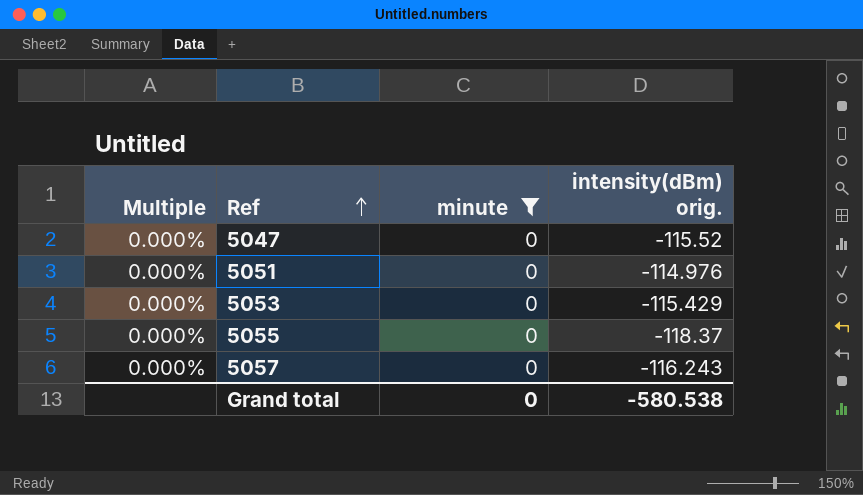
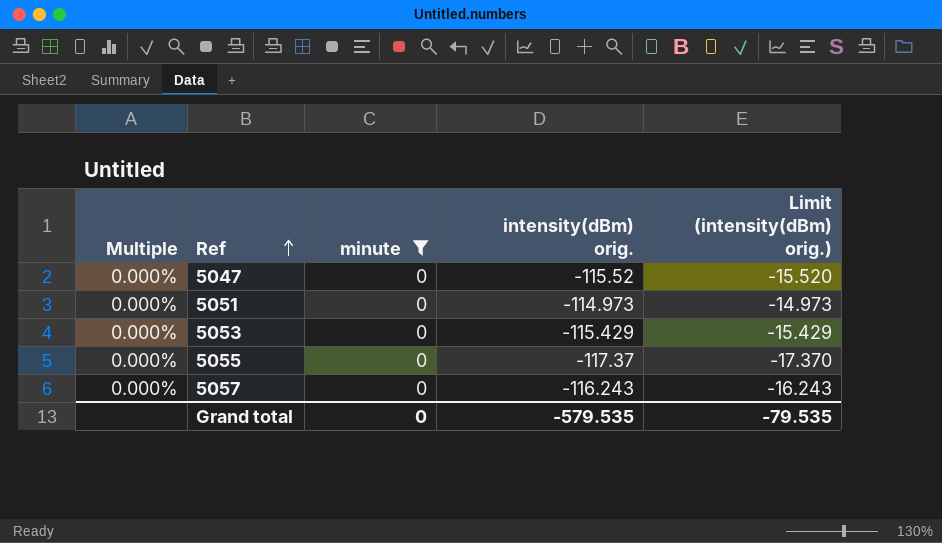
column Limit (intensity(dBm) orig.) | formula: none -> [intensity(dBm) orig.] + 100
5051 | intensity(dBm) orig.: -114.976 -> -114.973
5055 | intensity(dBm) orig.: -118.37 -> -117.37
Grand total | intensity(dBm) orig.: -580.538 -> -579.535

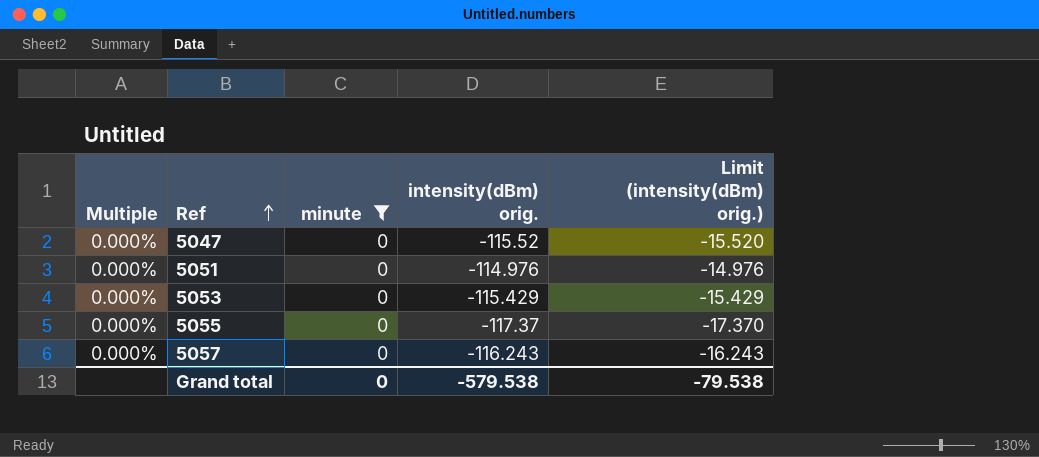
5051 | intensity(dBm) orig.: -114.973 -> -114.976
5051 | Limit (intensity(dBm) orig.): -14.973 -> -14.976
Grand total | intensity(dBm) orig.: -579.535 -> -579.538
Grand total | Limit (intensity(dBm) orig.): -79.535 -> -79.538

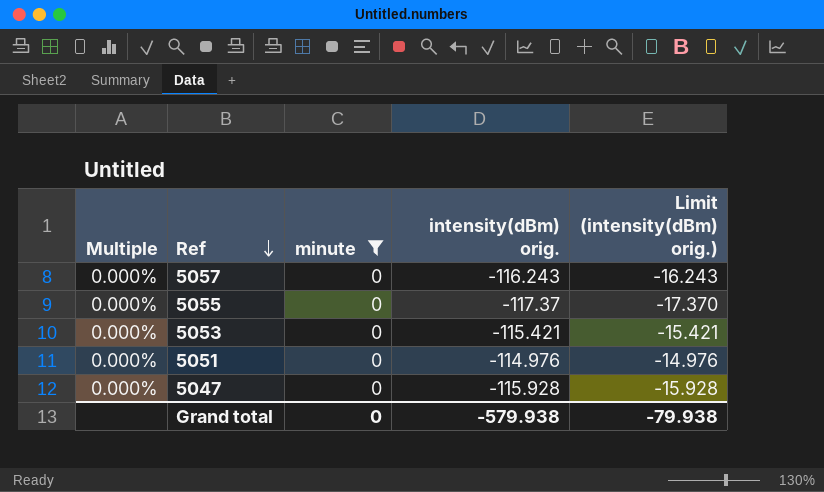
row order: Ref ascending -> Ref descending
5053 | intensity(dBm) orig.: -115.429 -> -115.421
5053 | Limit (intensity(dBm) orig.): -15.429 -> -15.421
5047 | intensity(dBm) orig.: -115.52 -> -115.928
5047 | Limit (intensity(dBm) orig.): -15.520 -> -15.928
Grand total | intensity(dBm) orig.: -579.538 -> -579.938
Grand total | Limit (intensity(dBm) orig.): -79.538 -> -79.938

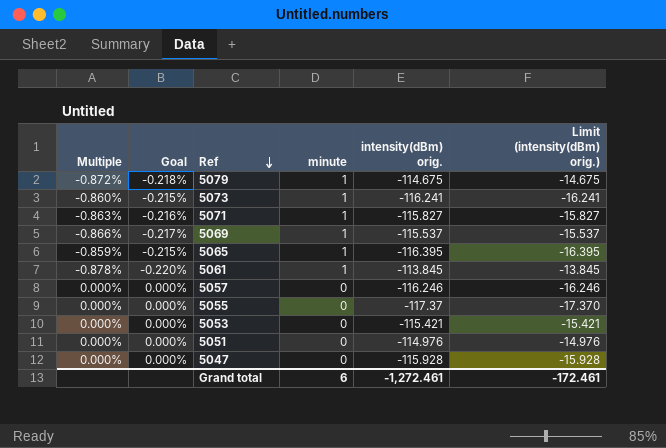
filter: minute = 0 -> none
column Goal | formula: none -> [Multiple] * 0.25
5057 | intensity(dBm) orig.: -116.243 -> -116.246
5057 | Limit (intensity(dBm) orig.): -16.243 -> -16.246
Grand total | minute: 0 -> 6
Grand total | intensity(dBm) orig.: -579.938 -> -1,272.461
Grand total | Limit (intensity(dBm) orig.): -79.938 -> -172.461

